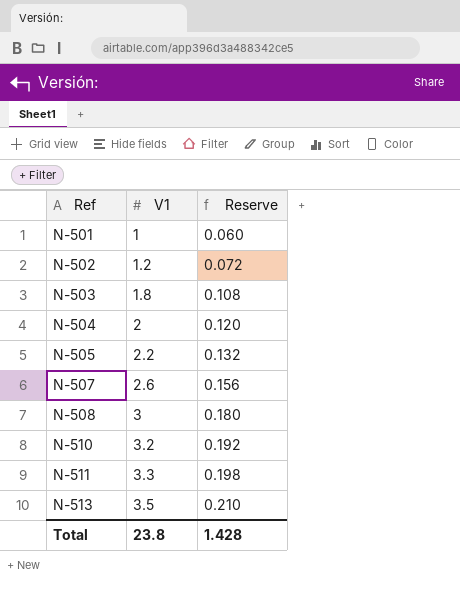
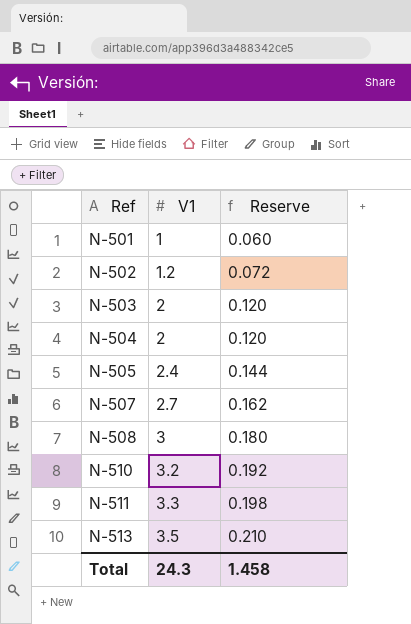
N-503 | V1: 1.8 -> 2
N-503 | Reserve: 0.108 -> 0.120
N-505 | V1: 2.2 -> 2.4
N-505 | Reserve: 0.132 -> 0.144
N-507 | V1: 2.6 -> 2.7
N-507 | Reserve: 0.156 -> 0.162
Total | V1: 23.8 -> 24.3
Total | Reserve: 1.428 -> 1.458

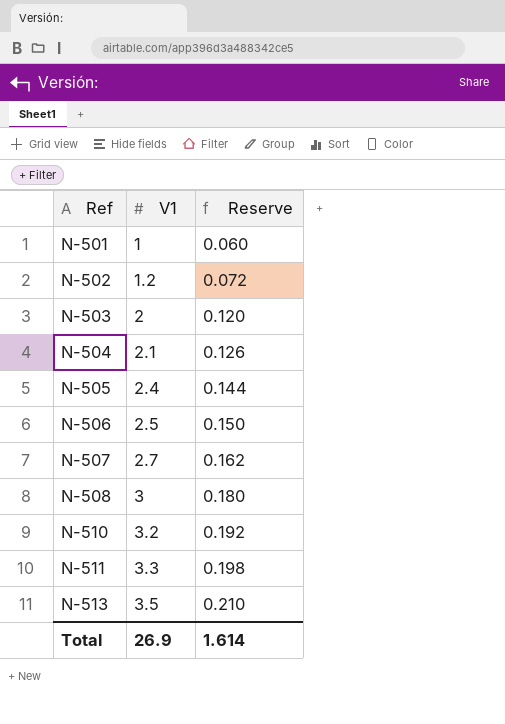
N-504 | V1: 2 -> 2.1
N-504 | Reserve: 0.120 -> 0.126
row N-506: none -> 2.5 | 0.150
Total | V1: 24.3 -> 26.9
Total | Reserve: 1.458 -> 1.614

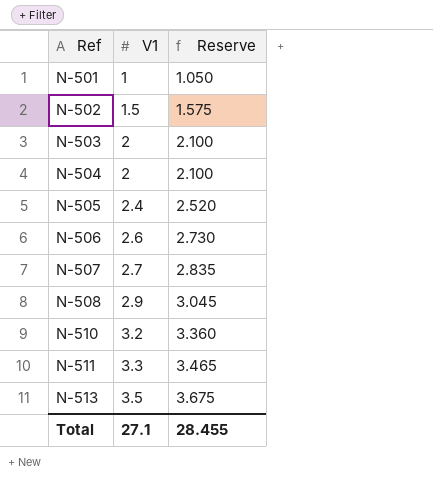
column Reserve | formula: [V1] * 0.06 -> [V1] * 1.05
N-502 | V1: 1.2 -> 1.5
N-504 | V1: 2.1 -> 2
N-506 | V1: 2.5 -> 2.6
N-508 | V1: 3 -> 2.9
Total | V1: 26.9 -> 27.1
Total | Reserve: 1.614 -> 28.455

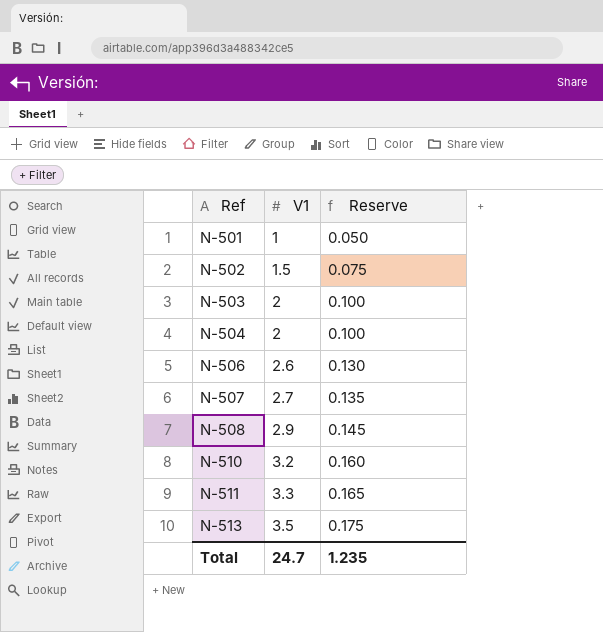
column Reserve | formula: [V1] * 1.05 -> [V1] * 0.05
row N-505: 2.4 | 2.520 -> none
Total | V1: 27.1 -> 24.7
Total | Reserve: 28.455 -> 1.235

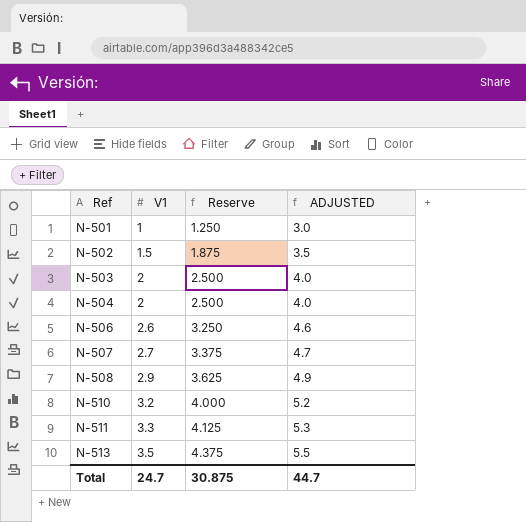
column Reserve | formula: [V1] * 0.05 -> [V1] * 1.25
column ADJUSTED | formula: none -> [V1] + 2
Total | Reserve: 1.235 -> 30.875

